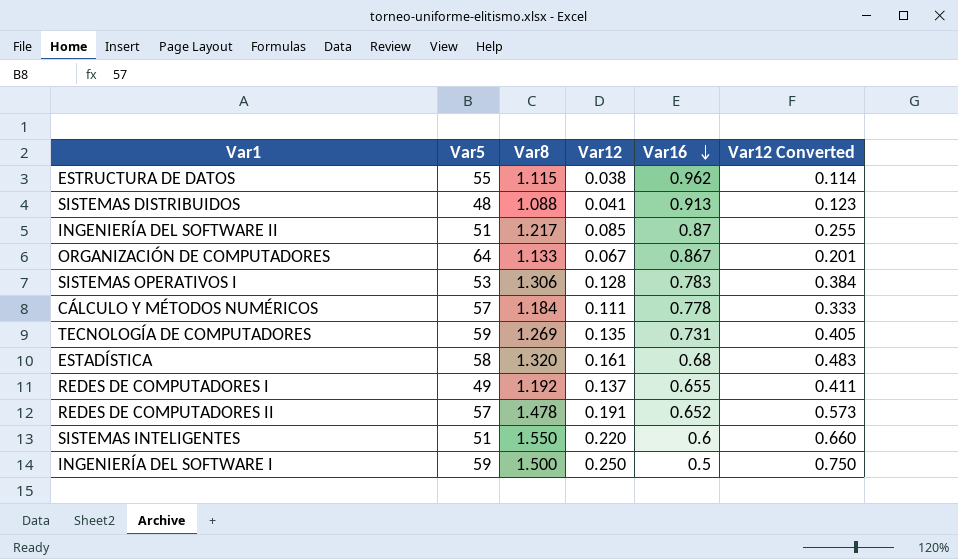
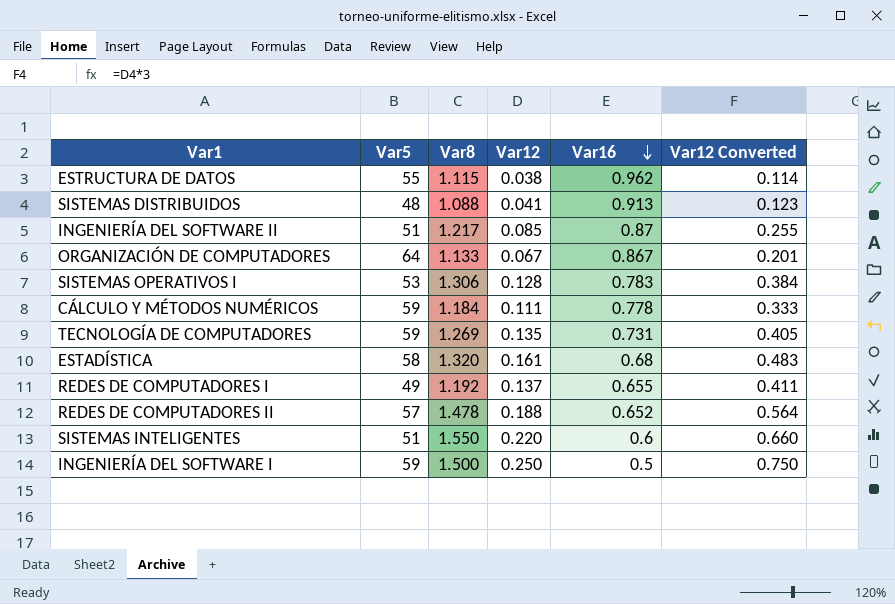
CÁLCULO Y MÉTODOS NUMÉRICOS | Var5: 57 -> 59
REDES DE COMPUTADORES II | Var12: 0.191 -> 0.188
REDES DE COMPUTADORES II | Var12 Converted: 0.573 -> 0.564

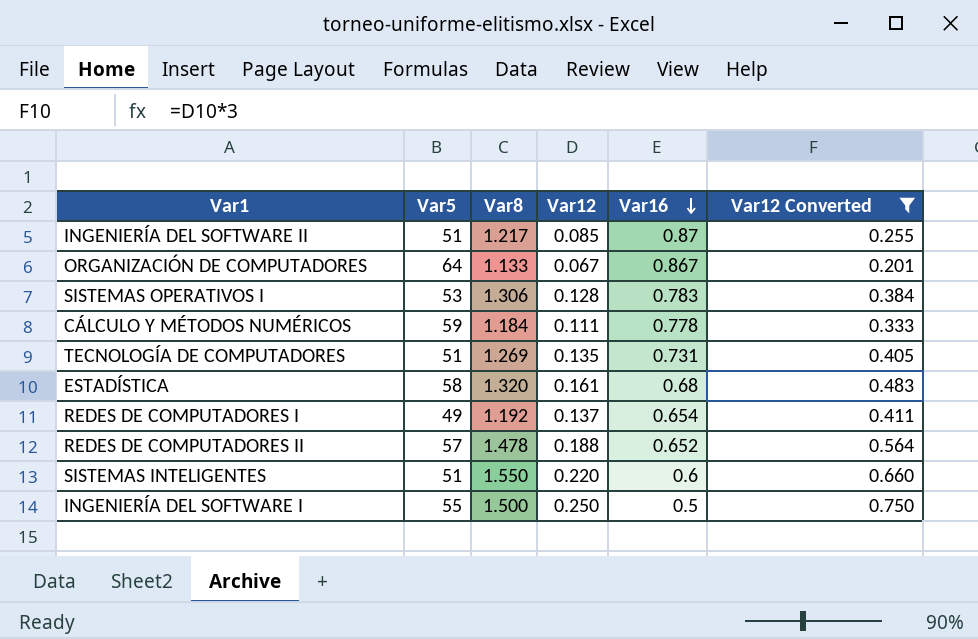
filter: none -> Var12 Converted >= 0.201
TECNOLOGÍA DE COMPUTADORES | Var5: 59 -> 51
REDES DE COMPUTADORES I | Var16: 0.655 -> 0.654
INGENIERÍA DEL SOFTWARE I | Var5: 59 -> 55

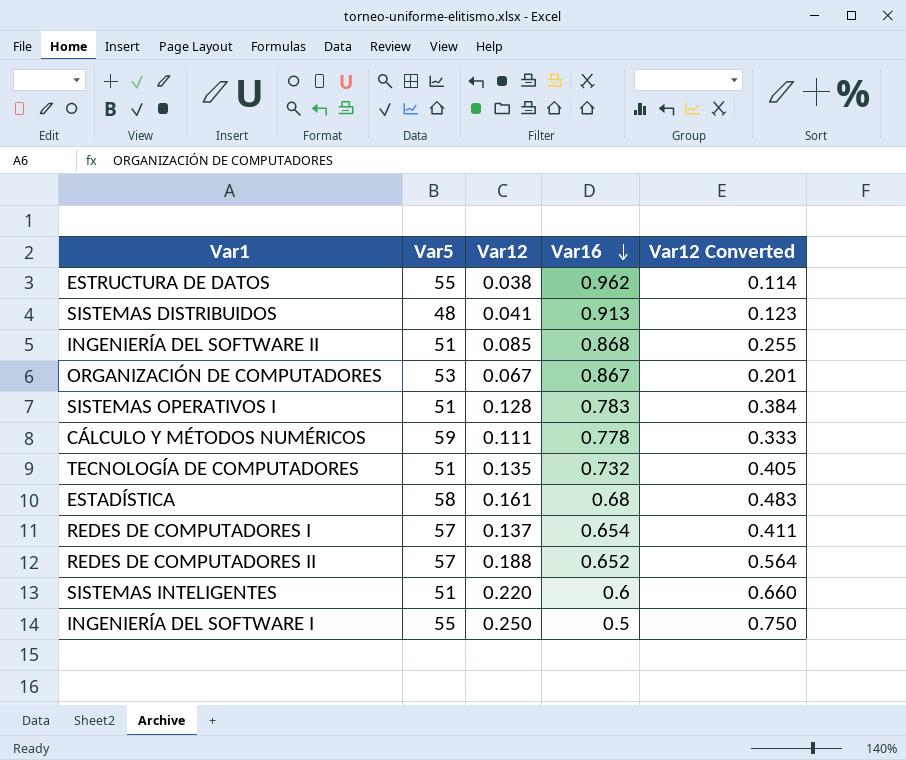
filter: Var12 Converted >= 0.201 -> none
column Var8 | position: 3 -> none
INGENIERÍA DEL SOFTWARE II | Var16: 0.87 -> 0.868
ORGANIZACIÓN DE COMPUTADORES | Var5: 64 -> 53
SISTEMAS OPERATIVOS I | Var5: 53 -> 51
TECNOLOGÍA DE COMPUTADORES | Var16: 0.731 -> 0.732
REDES DE COMPUTADORES I | Var5: 49 -> 57

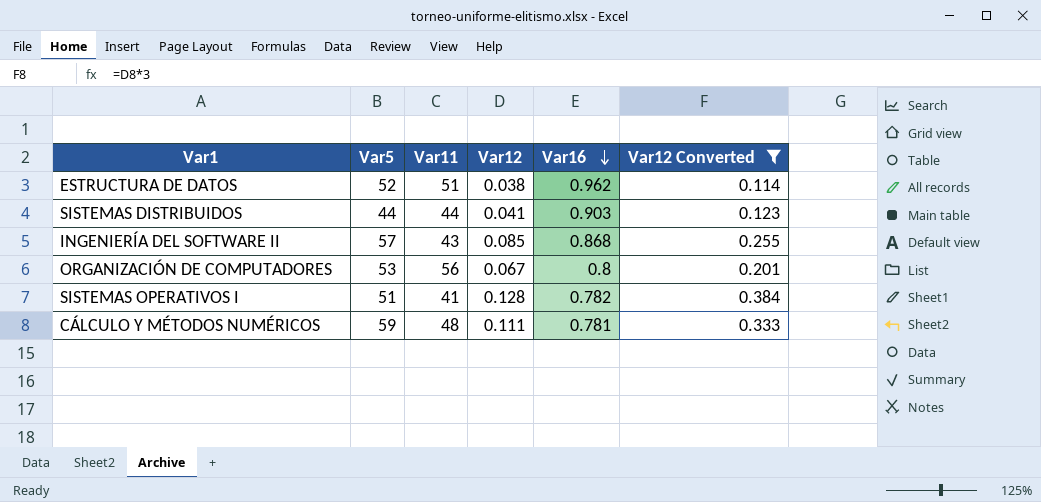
filter: none -> Var12 Converted <= 0.384
column Var11 | position: none -> 3
ESTRUCTURA DE DATOS | Var5: 55 -> 52
SISTEMAS DISTRIBUIDOS | Var5: 48 -> 44
SISTEMAS DISTRIBUIDOS | Var16: 0.913 -> 0.903
INGENIERÍA DEL SOFTWARE II | Var5: 51 -> 57
ORGANIZACIÓN DE COMPUTADORES | Var16: 0.867 -> 0.8
SISTEMAS OPERATIVOS I | Var16: 0.783 -> 0.782
CÁLCULO Y MÉTODOS NUMÉRICOS | Var16: 0.778 -> 0.781

